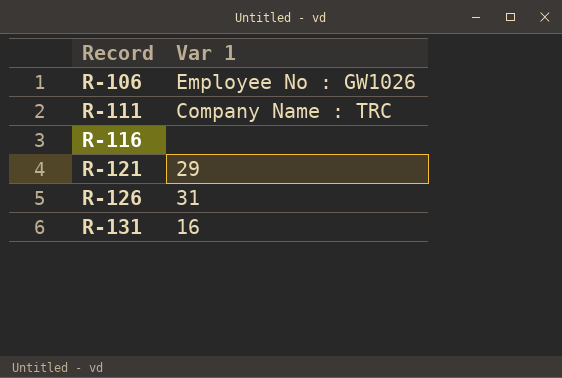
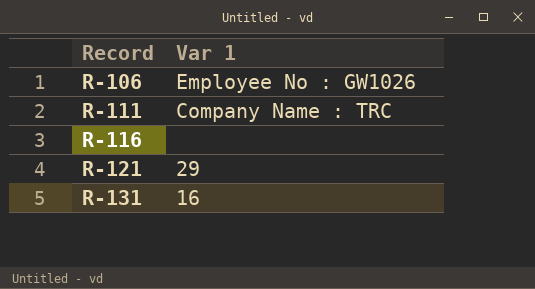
row R-126: 31 -> none

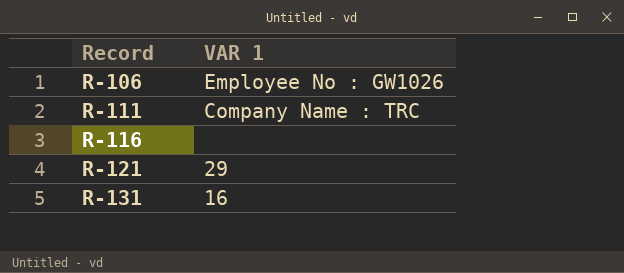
column name: Var 1 -> VAR 1

